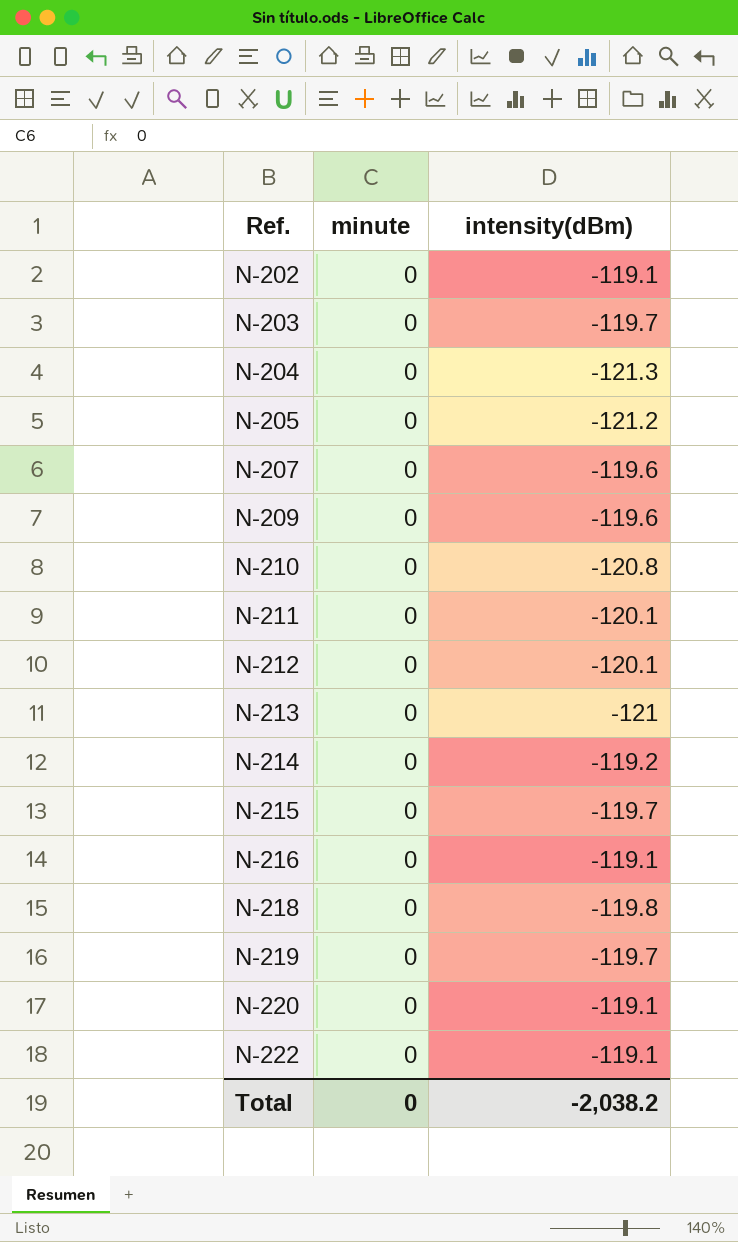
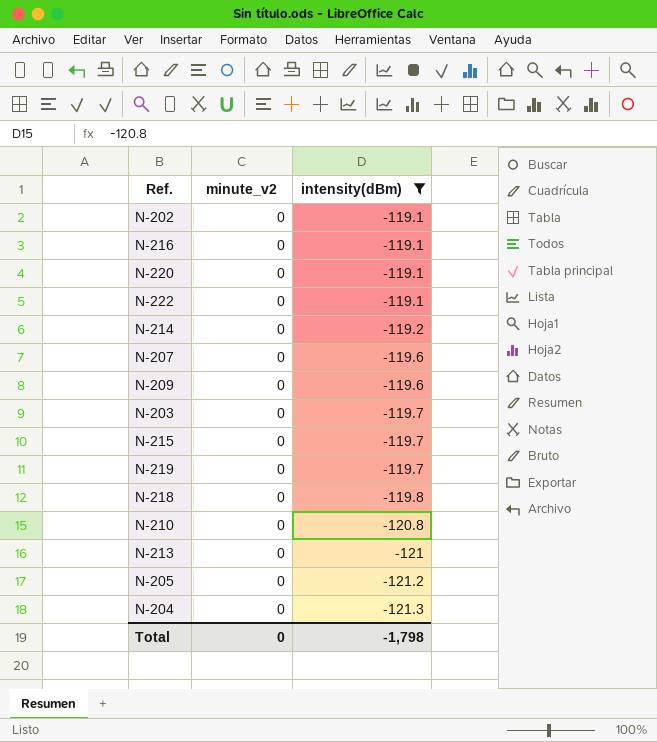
filter: none -> intensity(dBm) != -120.1
row order: Ref. ascending -> intensity(dBm) descending
column name: minute -> minute_v2
Total | intensity(dBm): -2,038.2 -> -1,798

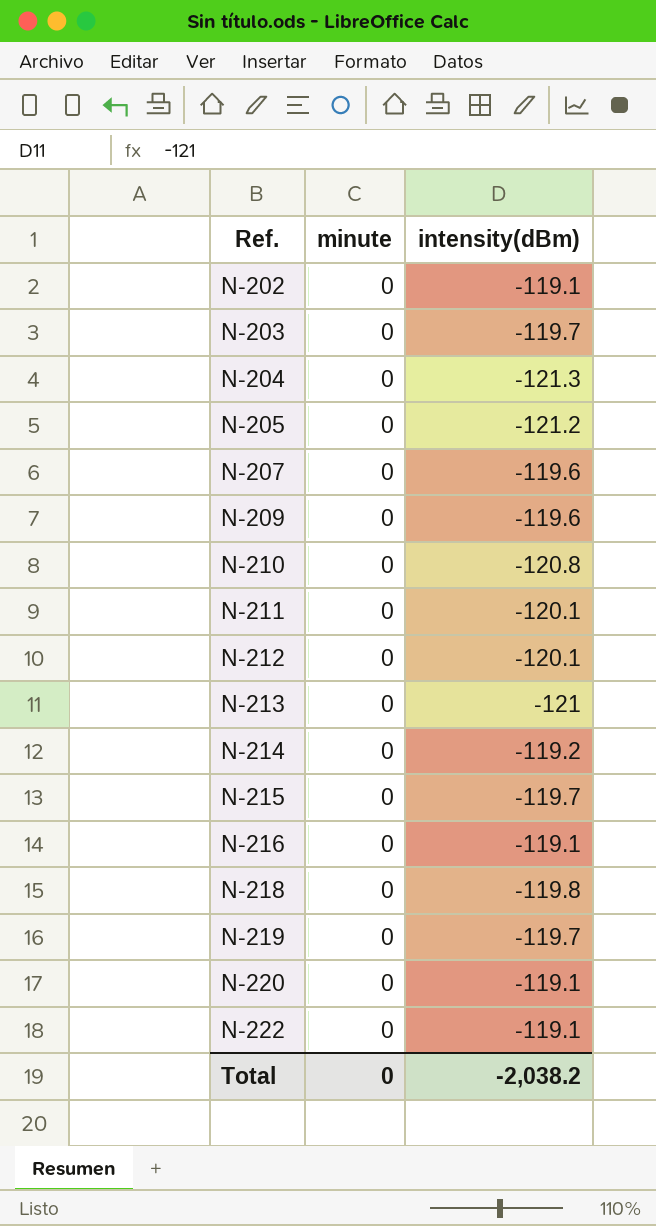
filter: intensity(dBm) != -120.1 -> none
row order: intensity(dBm) descending -> Ref. ascending
column name: minute_v2 -> minute
Total | intensity(dBm): -1,798 -> -2,038.2

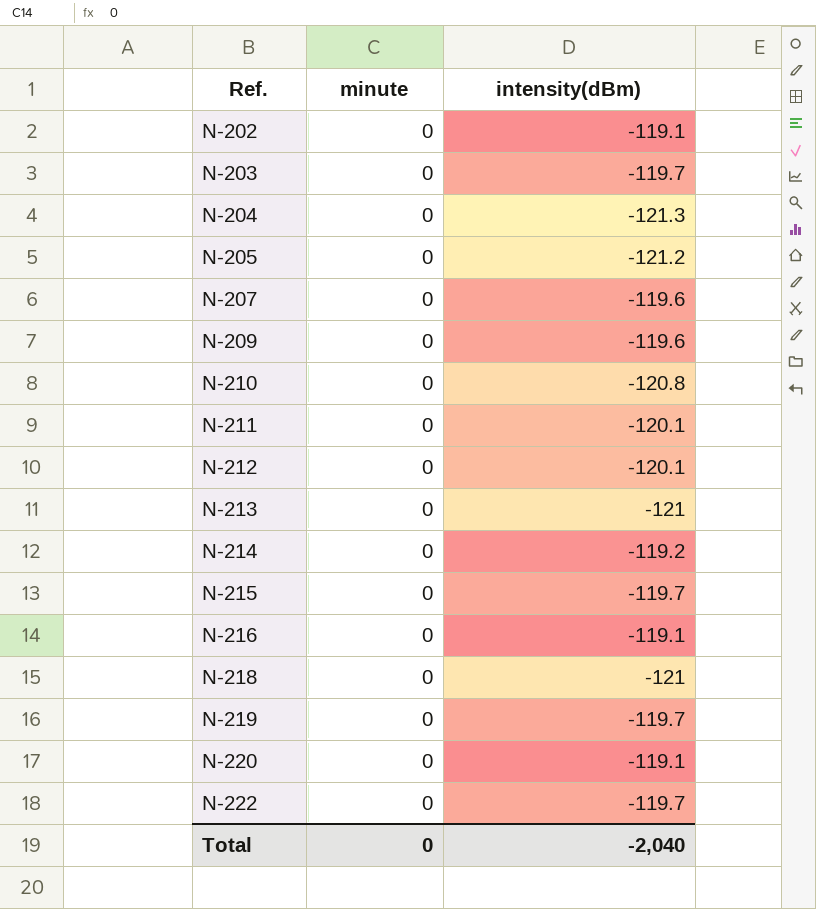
N-218 | intensity(dBm): -119.8 -> -121
N-222 | intensity(dBm): -119.1 -> -119.7
Total | intensity(dBm): -2,038.2 -> -2,040

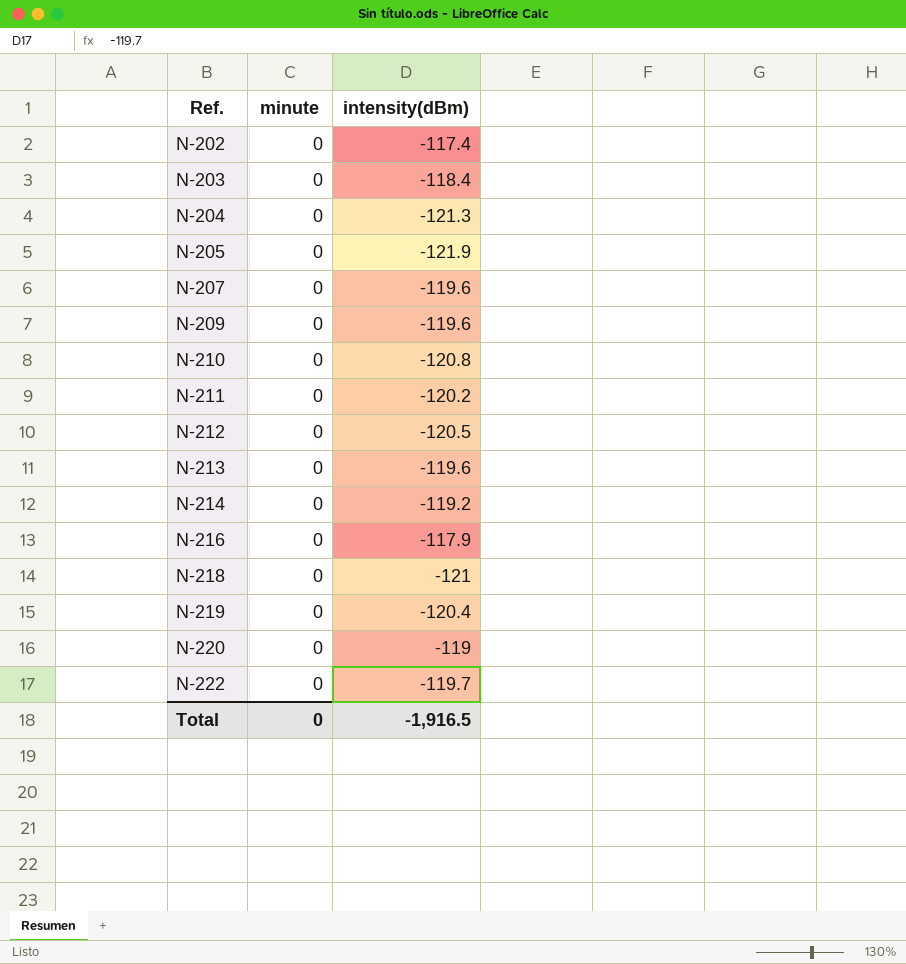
row N-215: 0 | -119.7 -> none
N-202 | intensity(dBm): -119.1 -> -117.4
N-203 | intensity(dBm): -119.7 -> -118.4
N-205 | intensity(dBm): -121.2 -> -121.9
N-211 | intensity(dBm): -120.1 -> -120.2
N-212 | intensity(dBm): -120.1 -> -120.5
N-213 | intensity(dBm): -121 -> -119.6
N-216 | intensity(dBm): -119.1 -> -117.9
N-219 | intensity(dBm): -119.7 -> -120.4
N-220 | intensity(dBm): -119.1 -> -119
Total | intensity(dBm): -2,040 -> -1,916.5

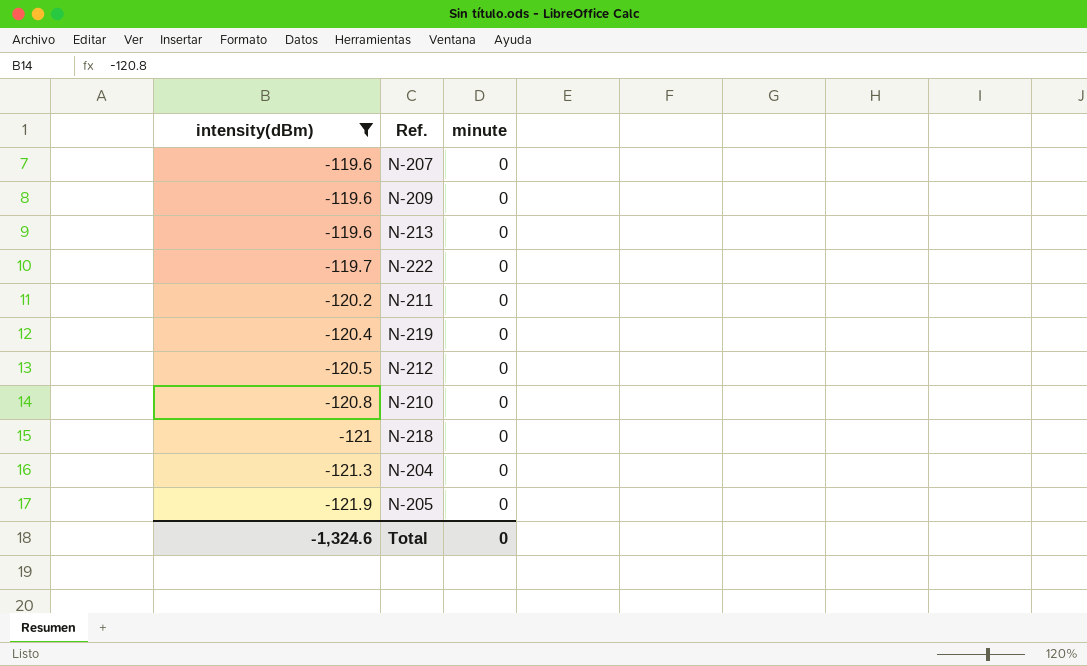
filter: none -> intensity(dBm) <= -119.6
row order: Ref. ascending -> intensity(dBm) descending
column intensity(dBm) | position: 3 -> 1
Total | intensity(dBm): -1,916.5 -> -1,324.6

